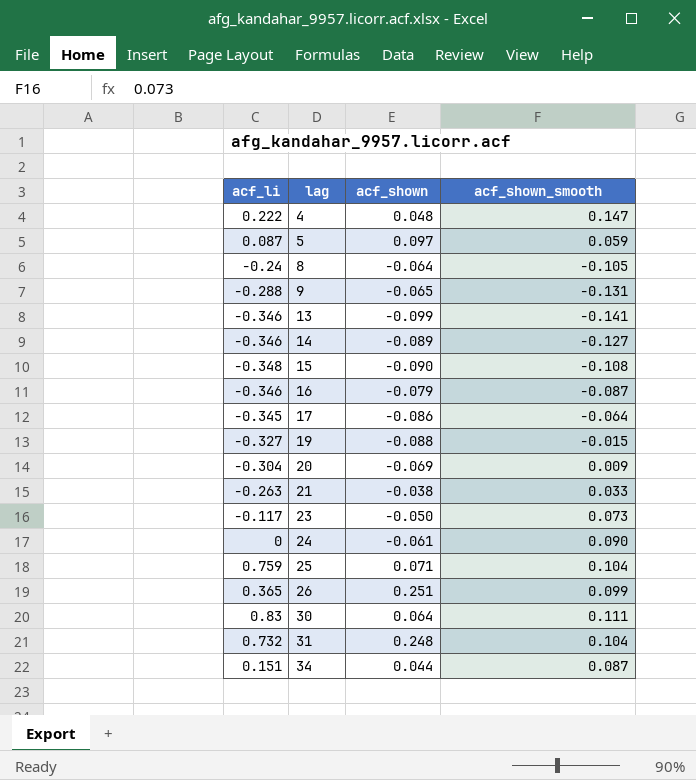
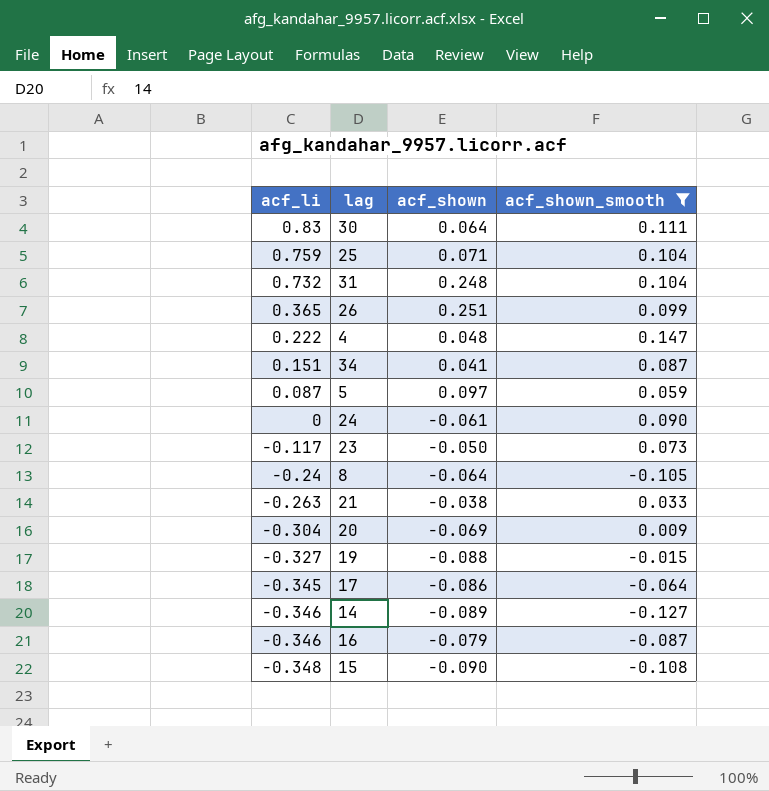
filter: none -> acf_shown_smooth >= -0.127
row order: lag ascending -> acf_li descending
34 | acf_shown: 0.044 -> 0.041

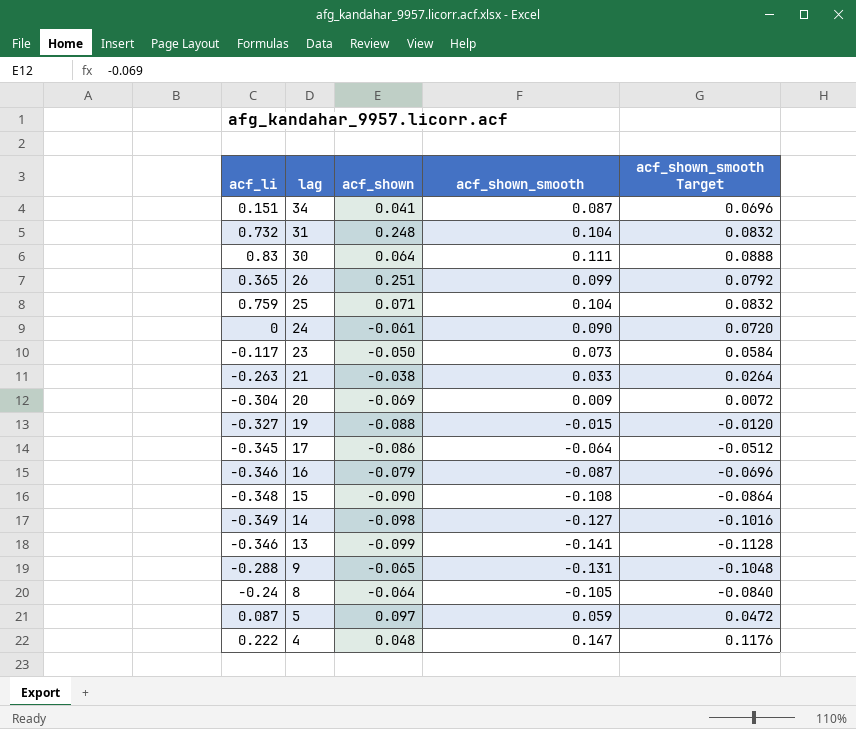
filter: acf_shown_smooth >= -0.127 -> none
row order: acf_li descending -> lag descending
column acf_shown_smooth Target | formula: none -> [acf_shown_smooth] * 0.8
14 | acf_li: -0.346 -> -0.349
14 | acf_shown: -0.089 -> -0.098

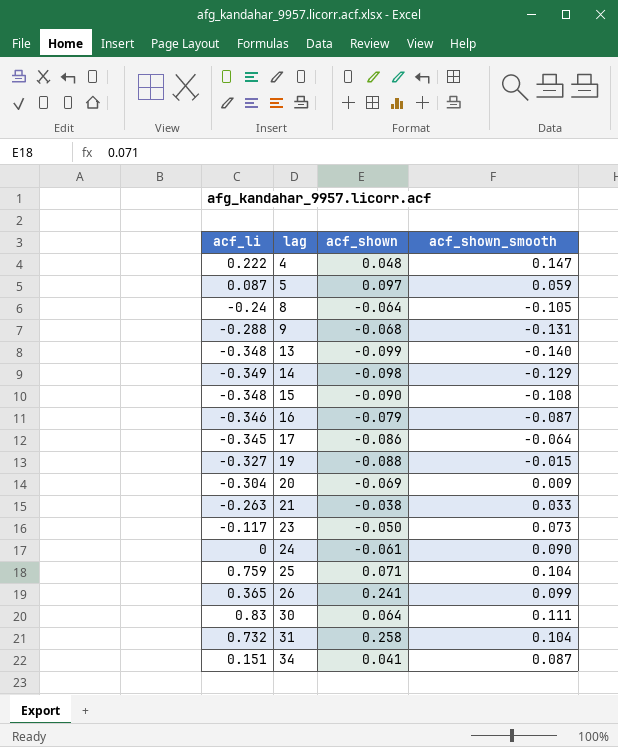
row order: lag descending -> lag ascending
column acf_shown_smooth Target | formula: [acf_shown_smooth] * 0.8 -> none
9 | acf_shown: -0.065 -> -0.068
13 | acf_li: -0.346 -> -0.348
13 | acf_shown_smooth: -0.141 -> -0.140
14 | acf_shown_smooth: -0.127 -> -0.129
26 | acf_shown: 0.251 -> 0.241
31 | acf_shown: 0.248 -> 0.258

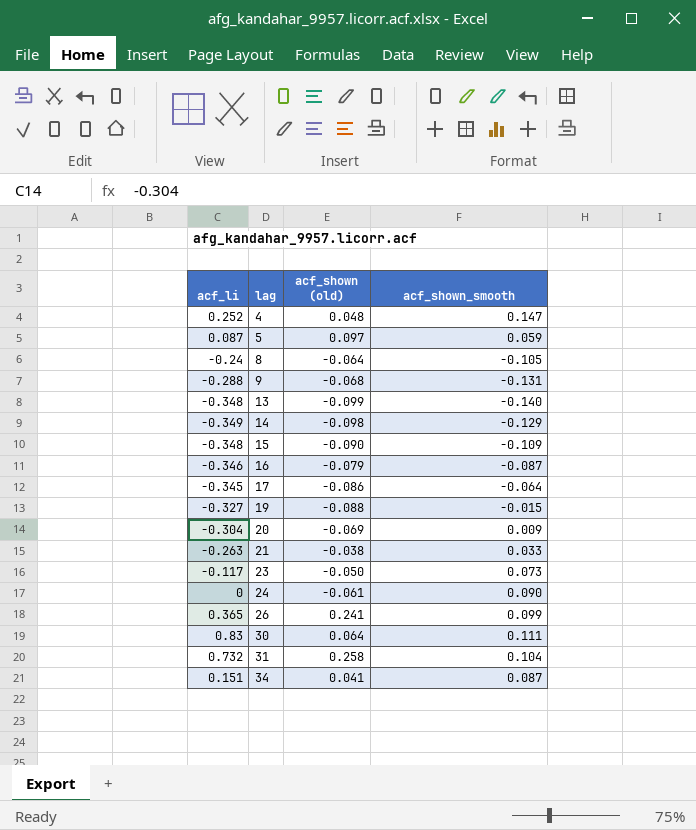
column name: acf_shown -> acf_shown (old)
row 25: 0.759 | 0.071 | 0.104 -> none
4 | acf_li: 0.222 -> 0.252
15 | acf_shown_smooth: -0.108 -> -0.109

